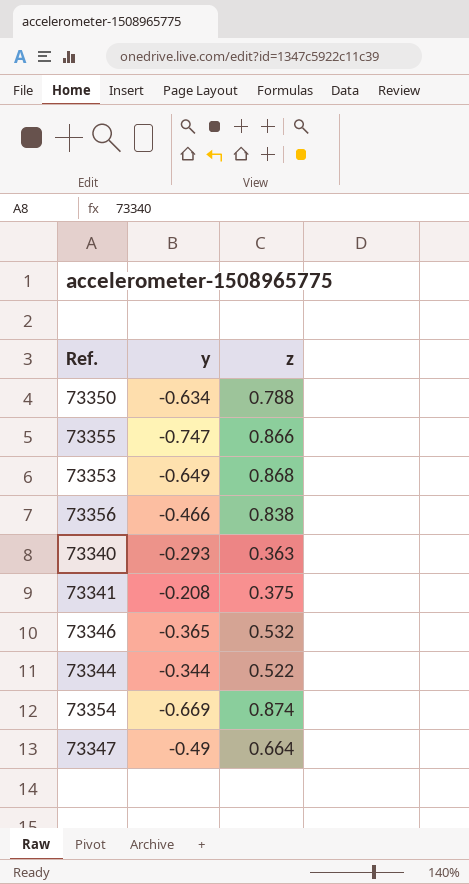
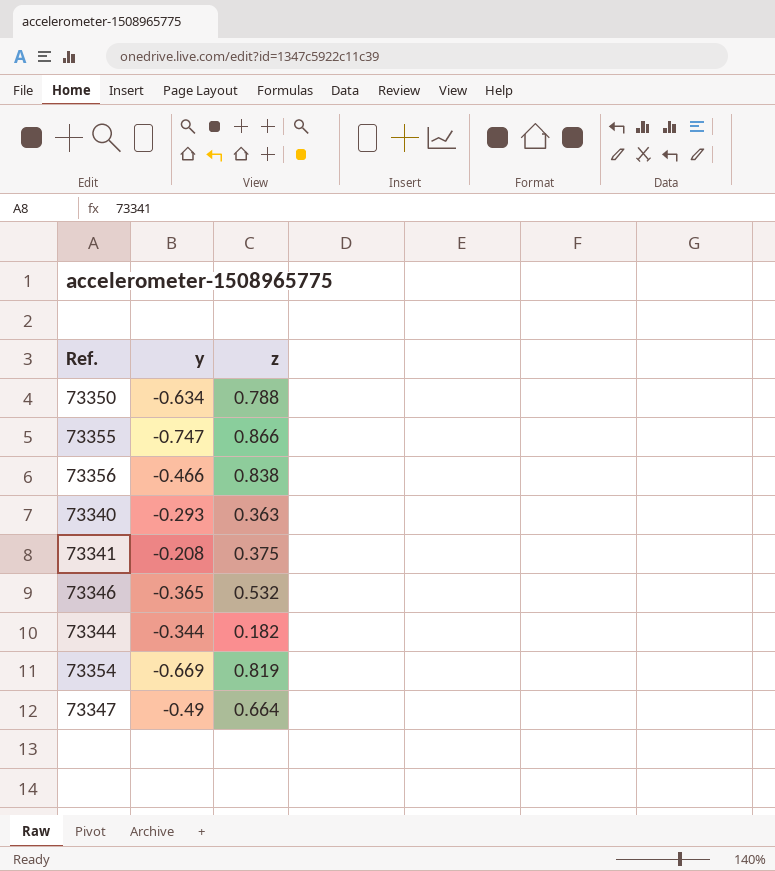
row 73353: -0.649 | 0.868 -> none
73344 | z: 0.522 -> 0.182
73354 | z: 0.874 -> 0.819

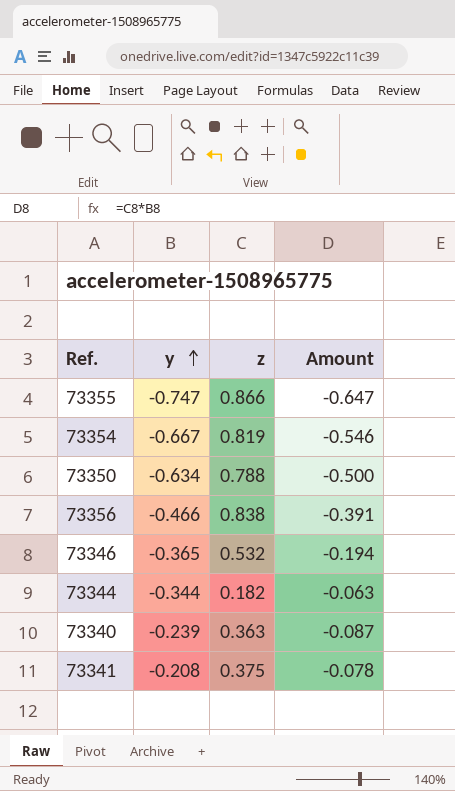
row order: none -> y ascending
column Amount | formula: none -> [y] * [z]
row 73347: -0.49 | 0.664 -> none
73354 | y: -0.669 -> -0.667
73340 | y: -0.293 -> -0.239

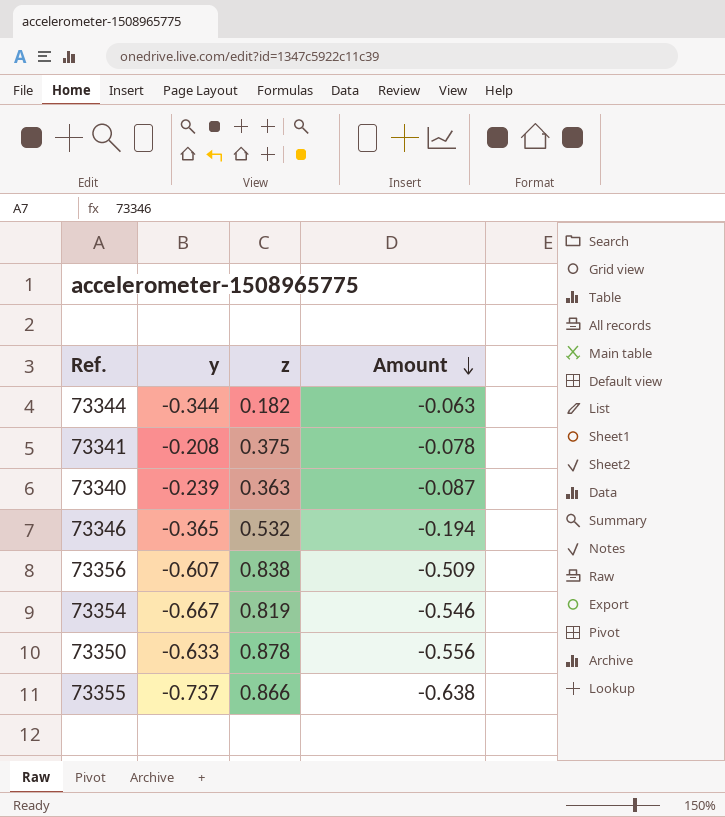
row order: y ascending -> Amount descending
73356 | y: -0.466 -> -0.607
73356 | Amount: -0.391 -> -0.509
73350 | y: -0.634 -> -0.633
73350 | z: 0.788 -> 0.878
73350 | Amount: -0.500 -> -0.556
73355 | y: -0.747 -> -0.737
73355 | Amount: -0.647 -> -0.638

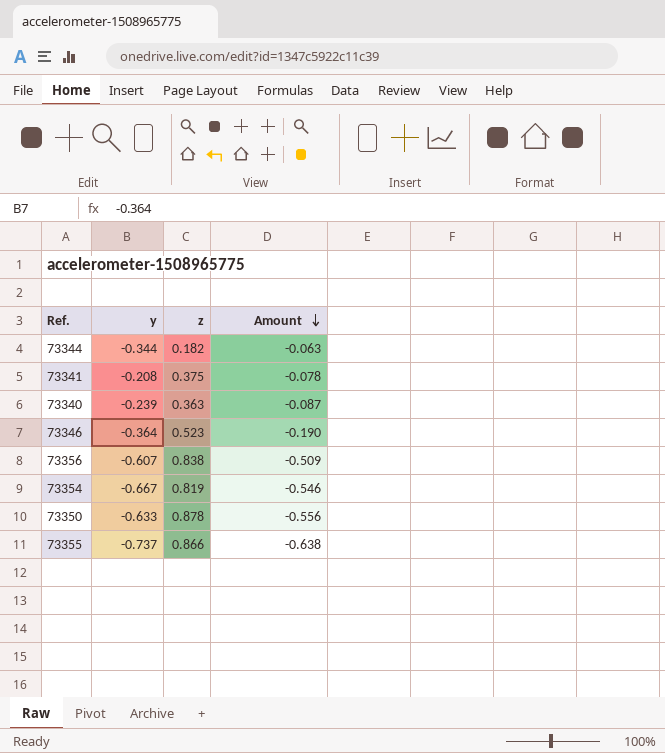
73346 | y: -0.365 -> -0.364
73346 | z: 0.532 -> 0.523
73346 | Amount: -0.194 -> -0.190

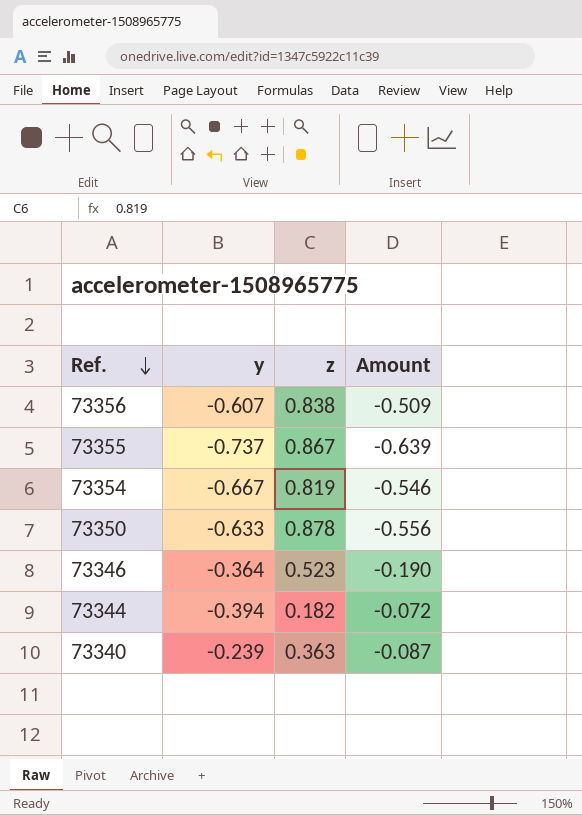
row order: Amount descending -> Ref. descending
row 73341: -0.208 | 0.375 | -0.078 -> none
73355 | z: 0.866 -> 0.867
73355 | Amount: -0.638 -> -0.639
73344 | y: -0.344 -> -0.394
73344 | Amount: -0.063 -> -0.072

